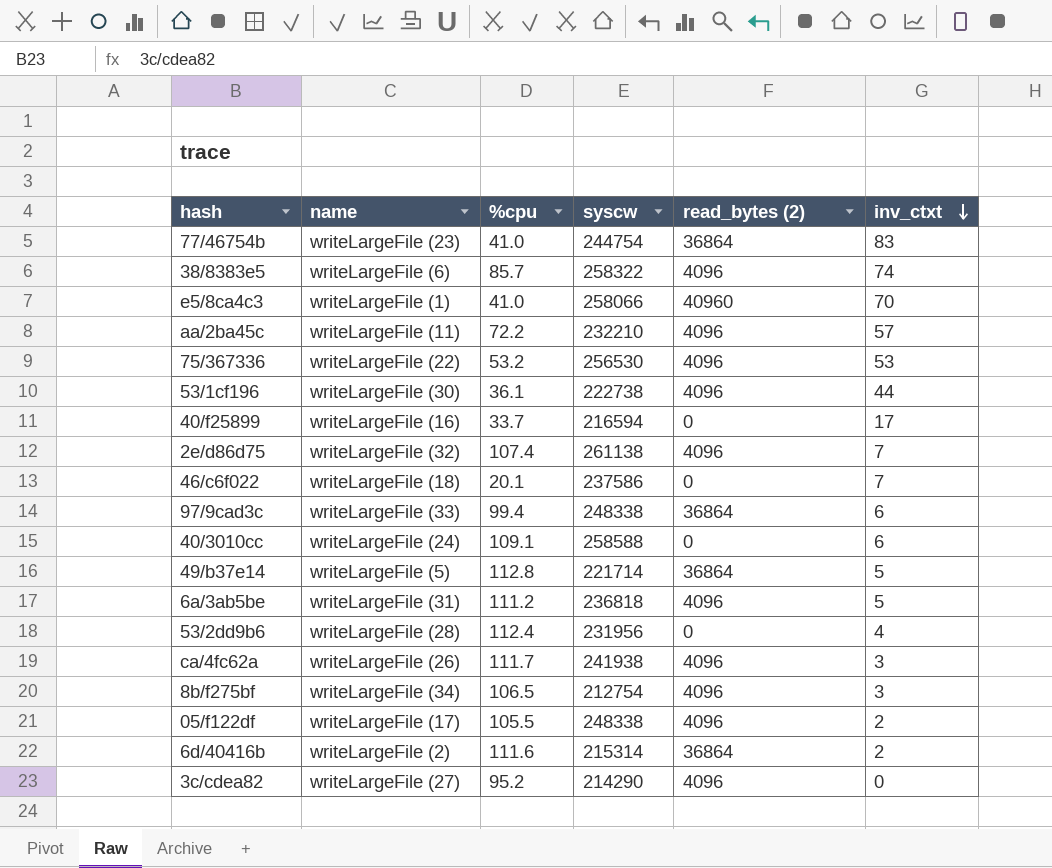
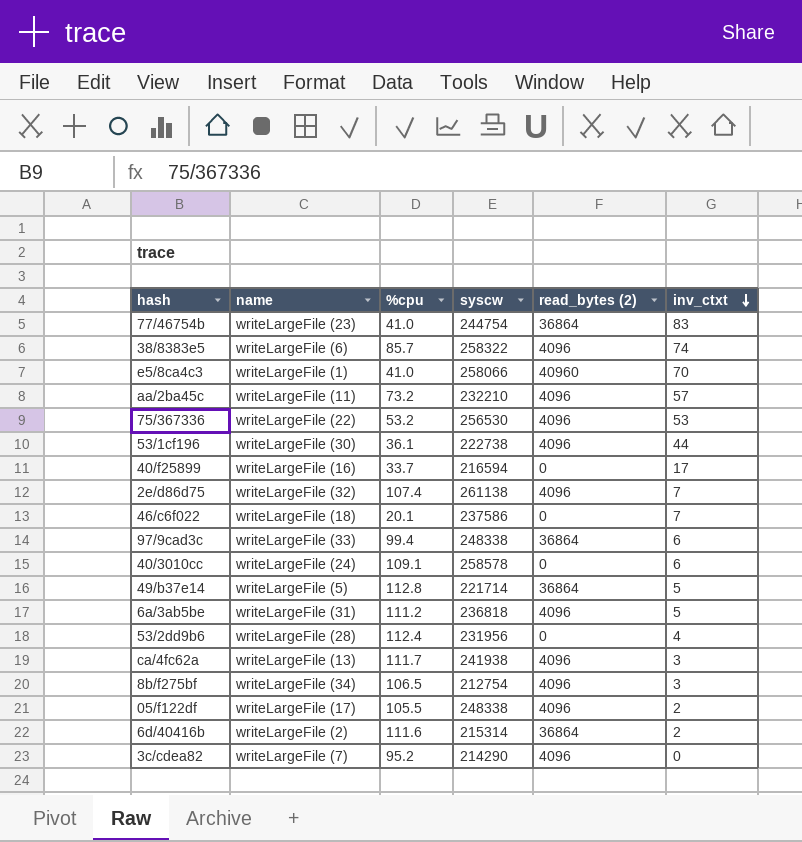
aa/2ba45c | %cpu: 72.2 -> 73.2
40/3010cc | syscw: 258588 -> 258578
ca/4fc62a | name: writeLargeFile (26) -> writeLargeFile (13)
3c/cdea82 | name: writeLargeFile (27) -> writeLargeFile (7)

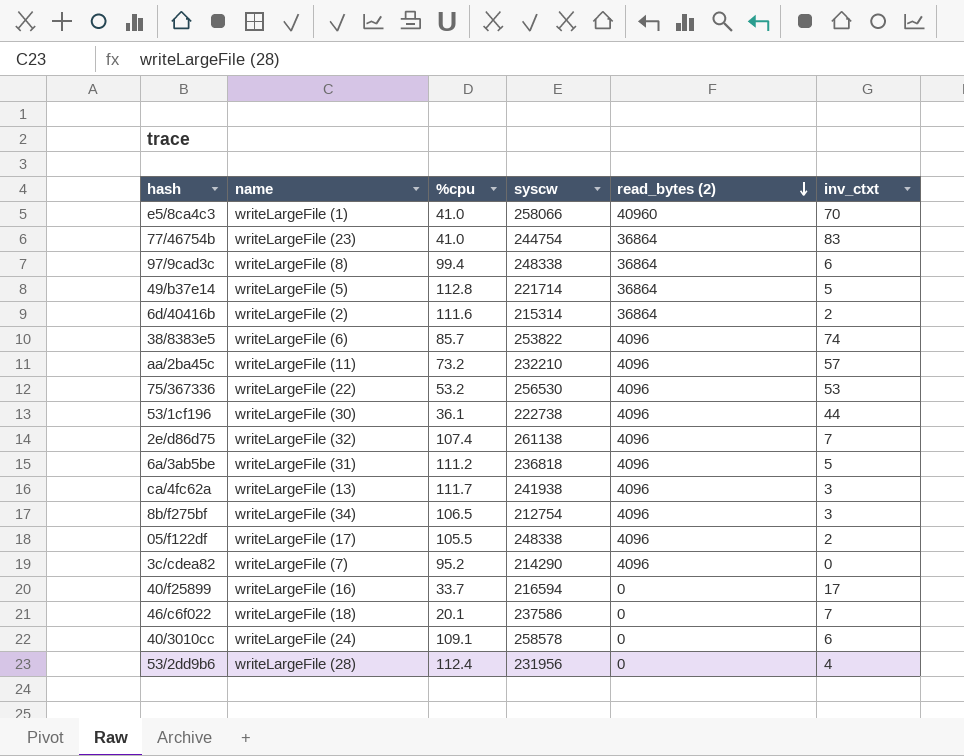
row order: inv_ctxt descending -> read_bytes (2) descending
97/9cad3c | name: writeLargeFile (33) -> writeLargeFile (8)
38/8383e5 | syscw: 258322 -> 253822

